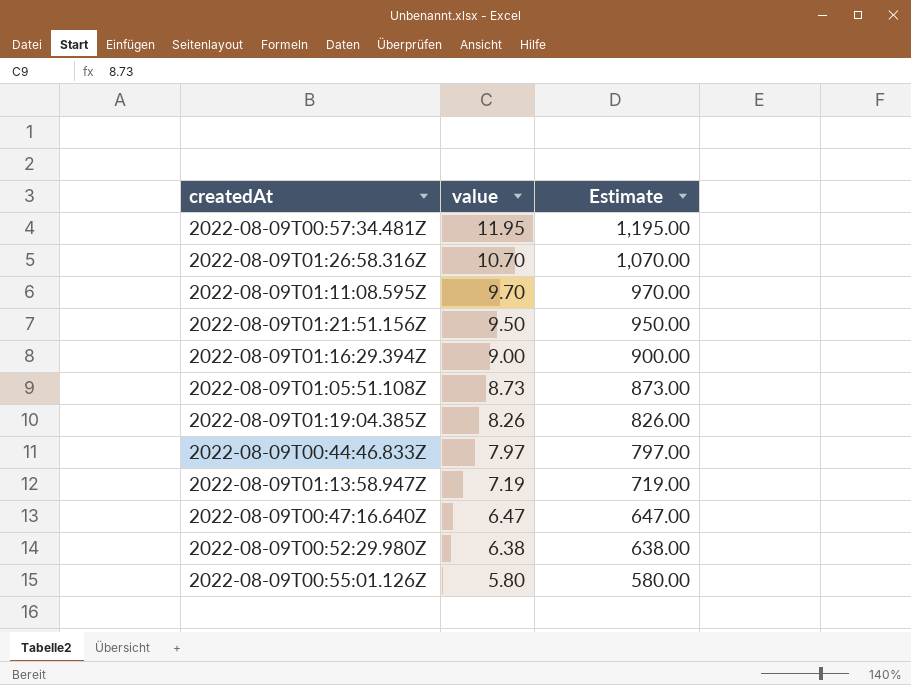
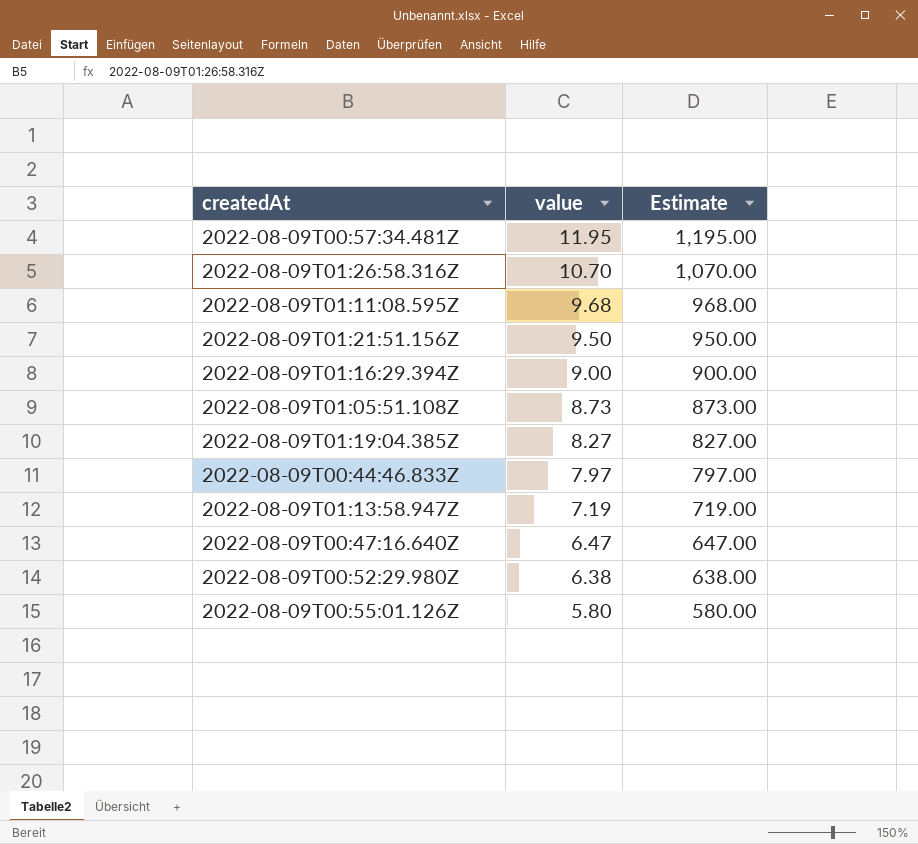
2022-08-09T01:11:08.595Z | value: 9.70 -> 9.68
2022-08-09T01:11:08.595Z | Estimate: 970.00 -> 968.00
2022-08-09T01:19:04.385Z | value: 8.26 -> 8.27
2022-08-09T01:19:04.385Z | Estimate: 826.00 -> 827.00

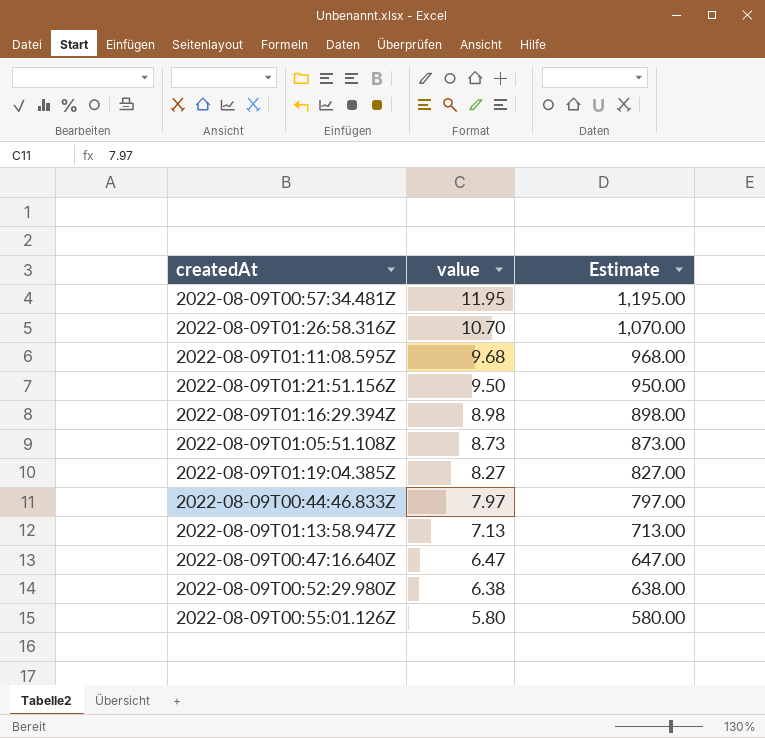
2022-08-09T01:16:29.394Z | value: 9.00 -> 8.98
2022-08-09T01:16:29.394Z | Estimate: 900.00 -> 898.00
2022-08-09T01:13:58.947Z | value: 7.19 -> 7.13
2022-08-09T01:13:58.947Z | Estimate: 719.00 -> 713.00

